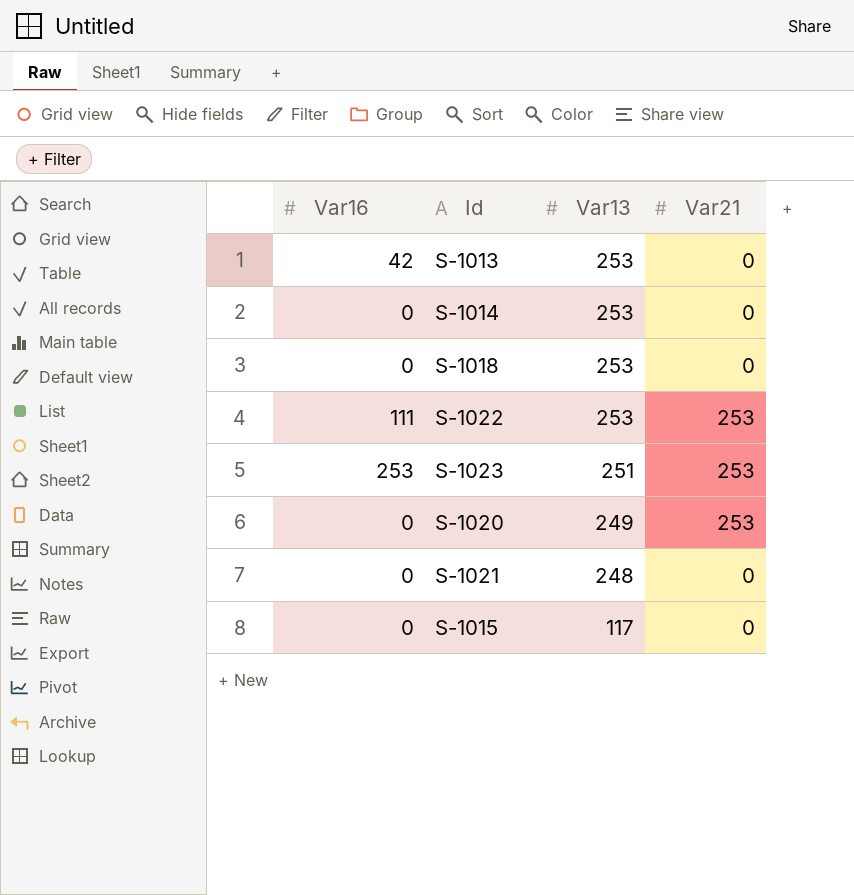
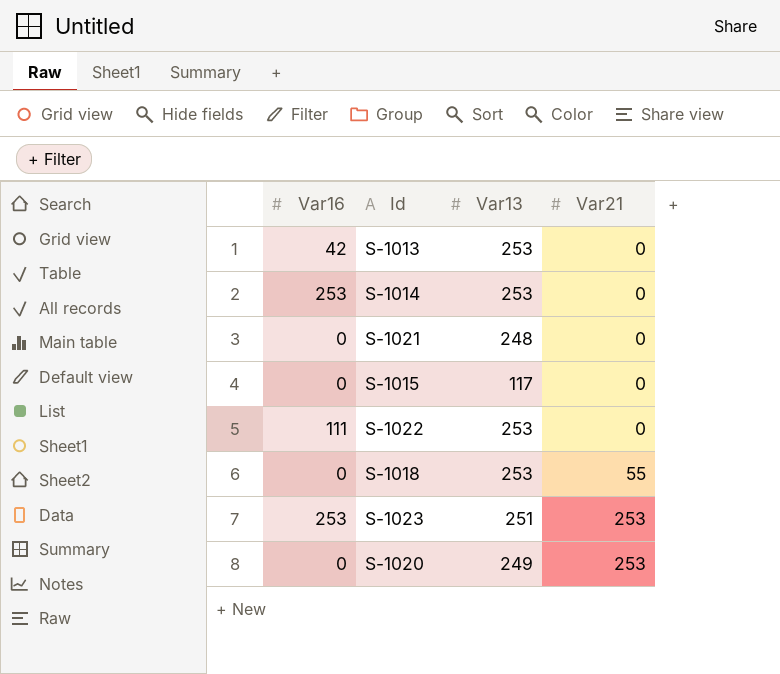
row order: Var13 descending -> Var21 ascending
S-1014 | Var16: 0 -> 253
S-1022 | Var21: 253 -> 0
S-1018 | Var21: 0 -> 55

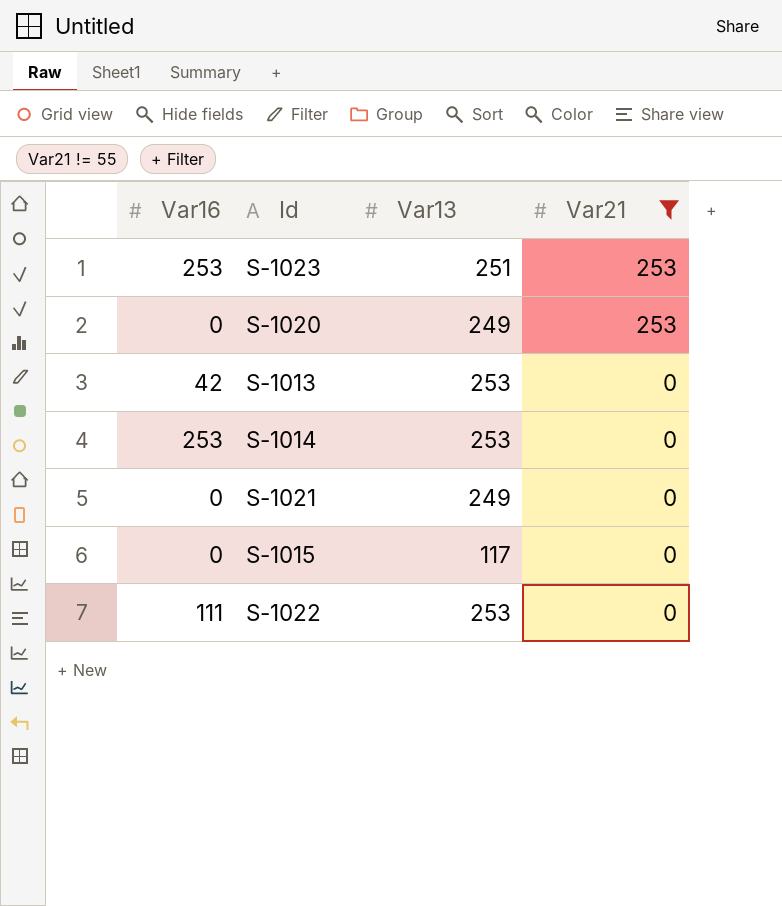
filter: none -> Var21 != 55
row order: Var21 ascending -> Var21 descending
S-1021 | Var13: 248 -> 249

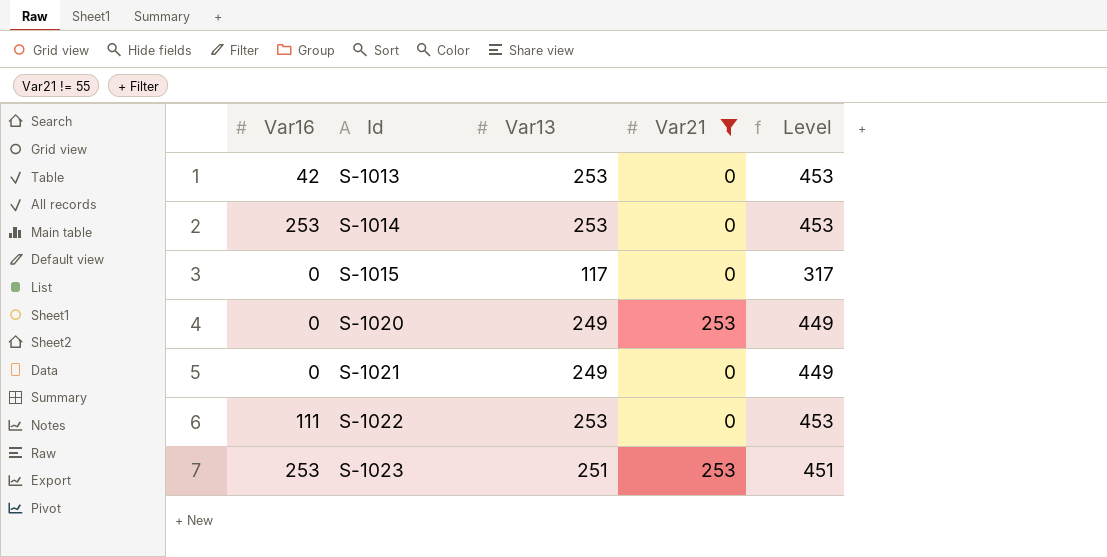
row order: Var21 descending -> Id ascending
column Level | formula: none -> [Var13] + 200

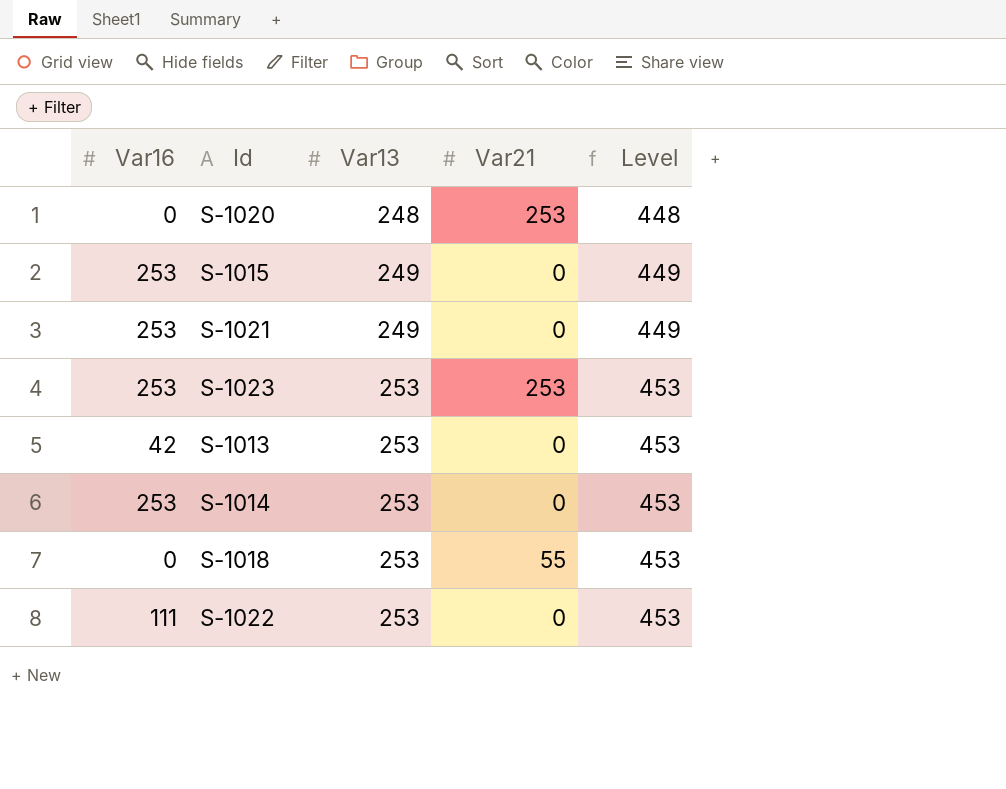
filter: Var21 != 55 -> none
row order: Id ascending -> Var13 ascending
S-1020 | Var13: 249 -> 248
S-1020 | Level: 449 -> 448
S-1015 | Var16: 0 -> 253
S-1015 | Var13: 117 -> 249
S-1015 | Level: 317 -> 449
S-1021 | Var16: 0 -> 253
S-1023 | Var13: 251 -> 253
S-1023 | Level: 451 -> 453

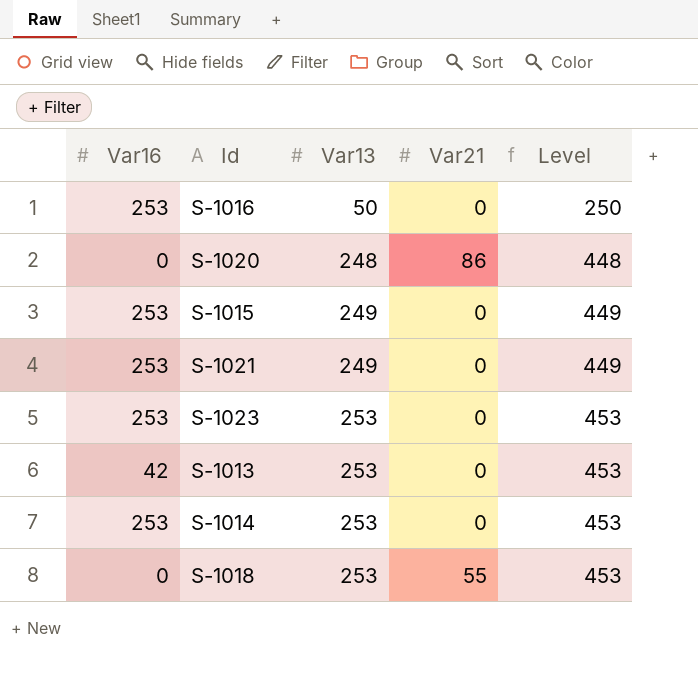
row S-1022: 111 | 253 | 0 | 453 -> none
row S-1016: none -> 253 | 50 | 0 | 250
S-1020 | Var21: 253 -> 86
S-1023 | Var21: 253 -> 0

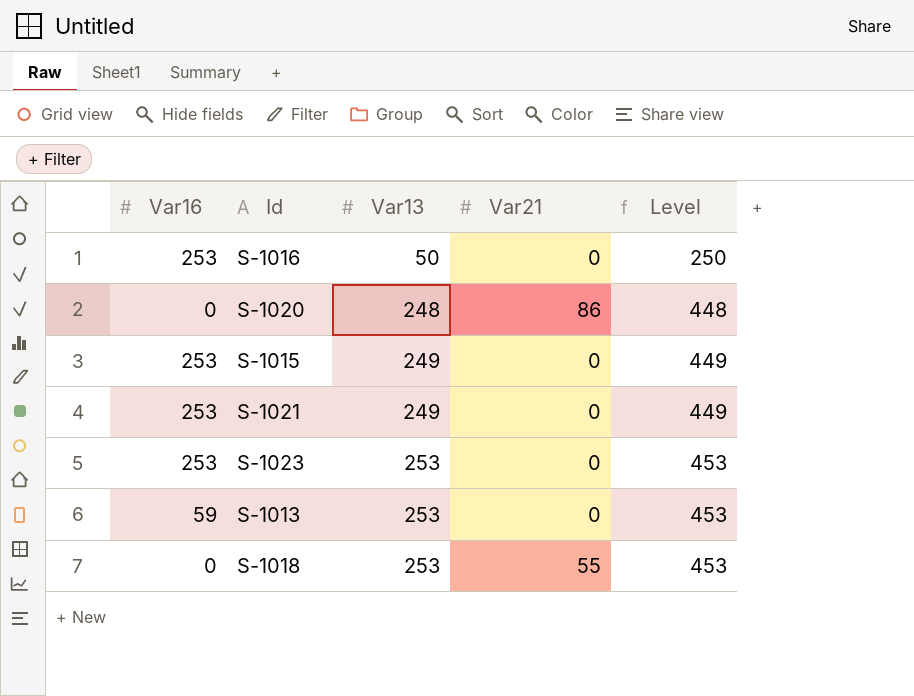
row S-1014: 253 | 253 | 0 | 453 -> none
S-1013 | Var16: 42 -> 59

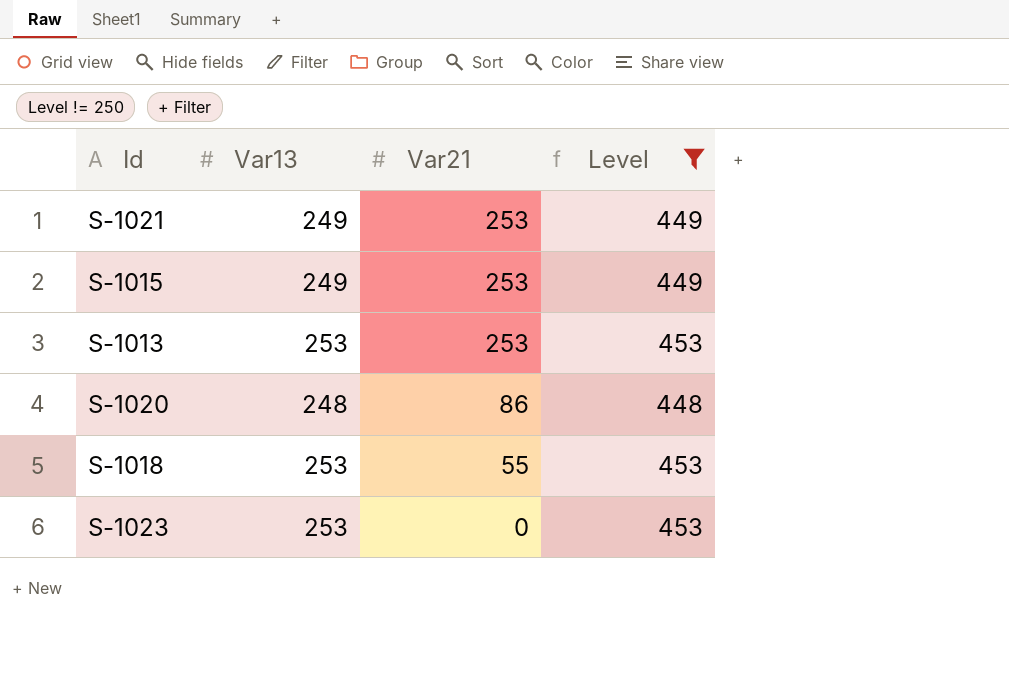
filter: none -> Level != 250
row order: Var13 ascending -> Var21 descending
column Var16 | position: 1 -> none
S-1021 | Var21: 0 -> 253
S-1015 | Var21: 0 -> 253
S-1013 | Var21: 0 -> 253

